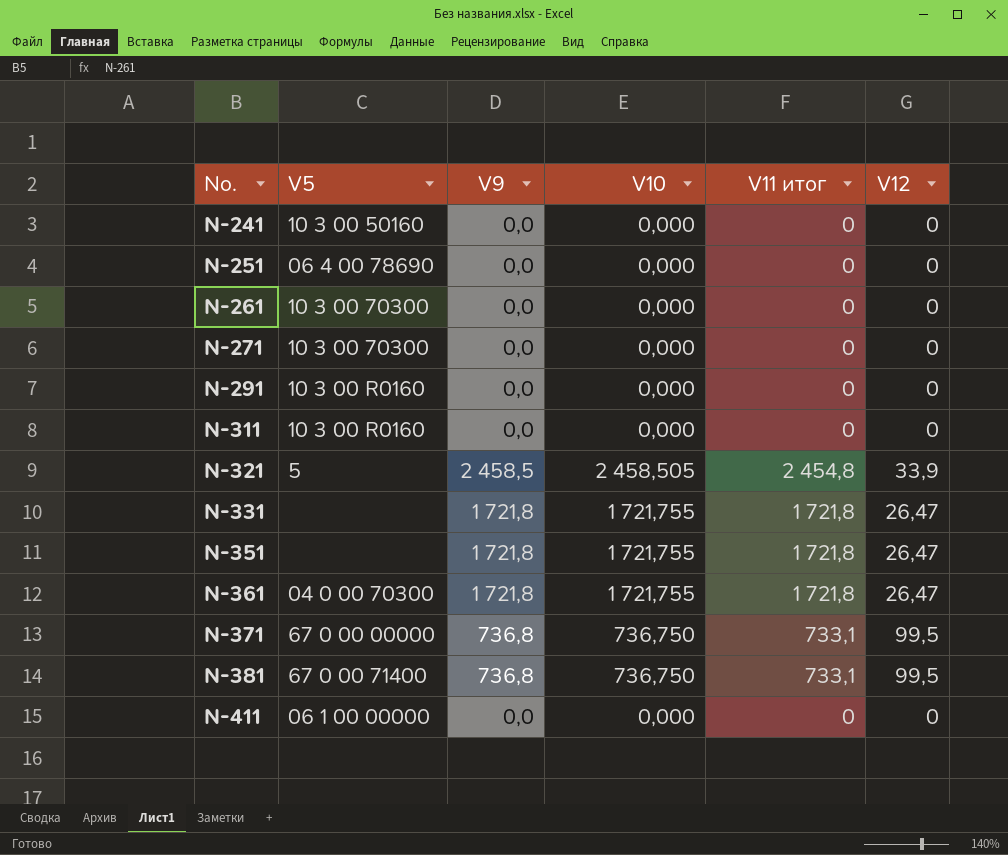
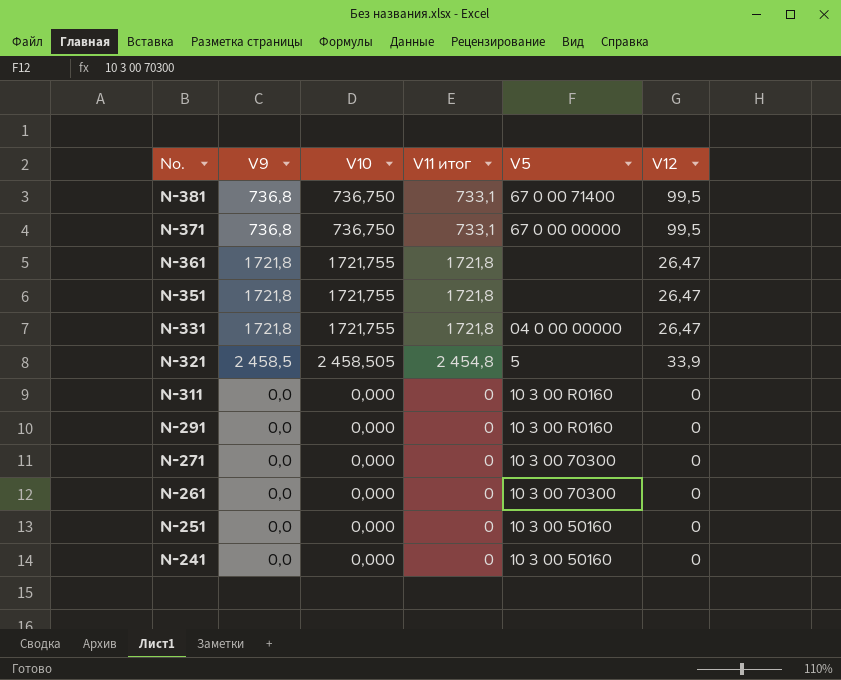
row order: No. ascending -> No. descending
column V5 | position: 2 -> 5
row N-411: 06 1 00 00000 | 0,0 | 0,000 | 0 | 0 -> none
N-361 | V5: 04 0 00 70300 -> none
N-331 | V5: none -> 04 0 00 00000
N-251 | V5: 06 4 00 78690 -> 10 3 00 50160

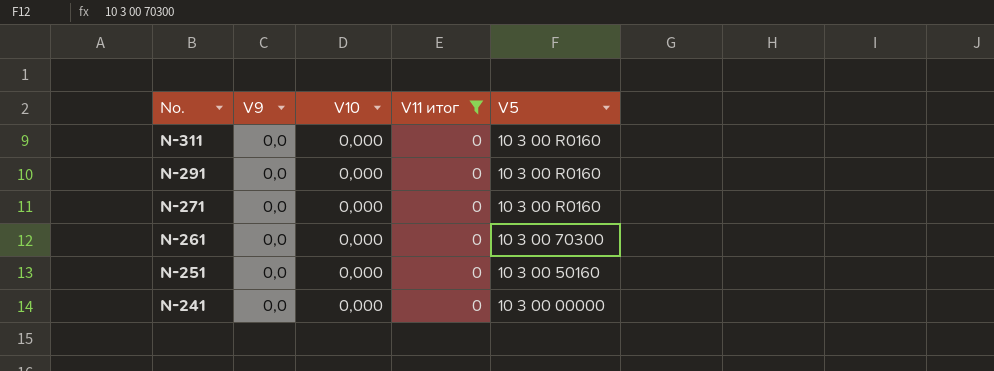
filter: none -> V11 итог = 0
column V12 | position: 6 -> none
N-271 | V5: 10 3 00 70300 -> 10 3 00 R0160
N-241 | V5: 10 3 00 50160 -> 10 3 00 00000

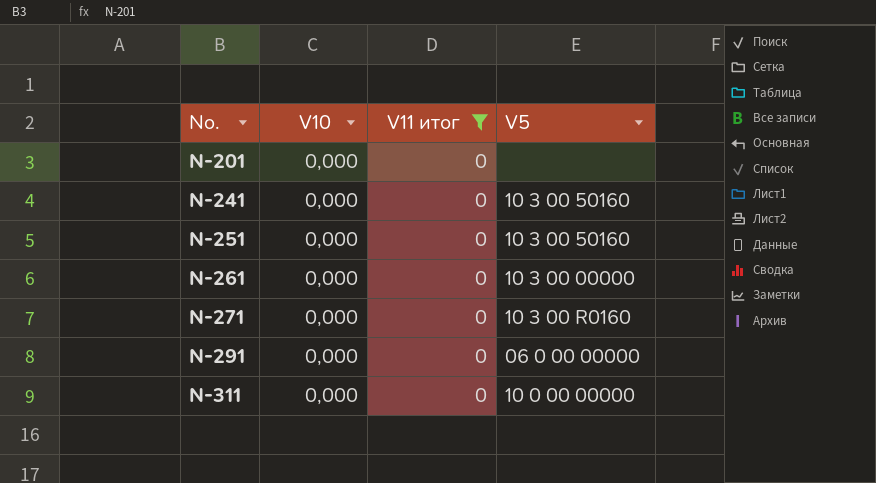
row order: No. descending -> No. ascending
column V9 | position: 2 -> none
row N-201: none -> 0,000 | 0 | none
N-241 | V5: 10 3 00 00000 -> 10 3 00 50160
N-261 | V5: 10 3 00 70300 -> 10 3 00 00000
N-291 | V5: 10 3 00 R0160 -> 06 0 00 00000
N-311 | V5: 10 3 00 R0160 -> 10 0 00 00000

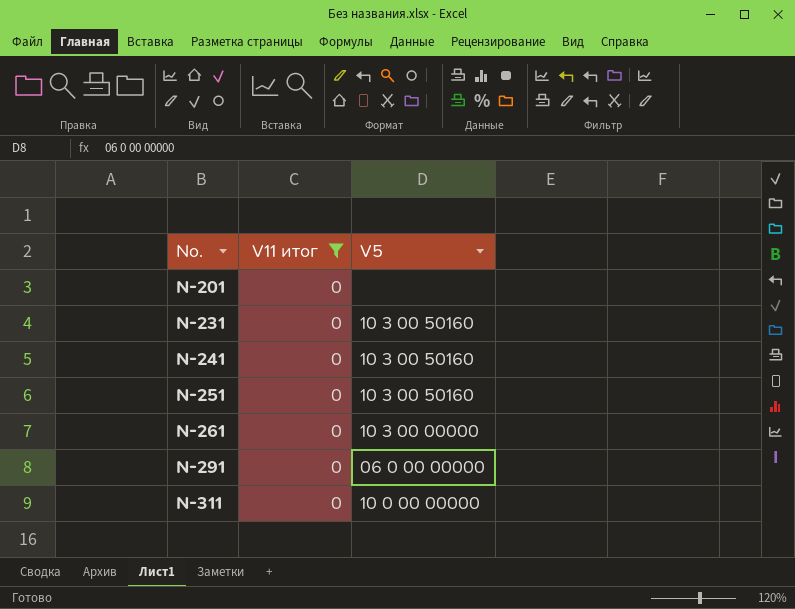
column V10 | position: 2 -> none
row N-271: 0,000 | 0 | 10 3 00 R0160 -> none
row N-231: none -> 0 | 10 3 00 50160

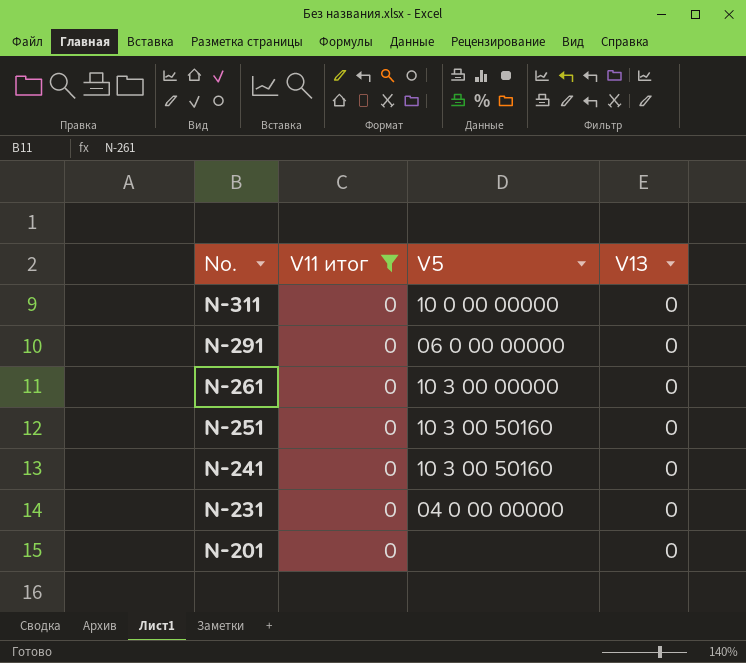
row order: No. ascending -> No. descending
column V13 | position: none -> 4
N-231 | V5: 10 3 00 50160 -> 04 0 00 00000

